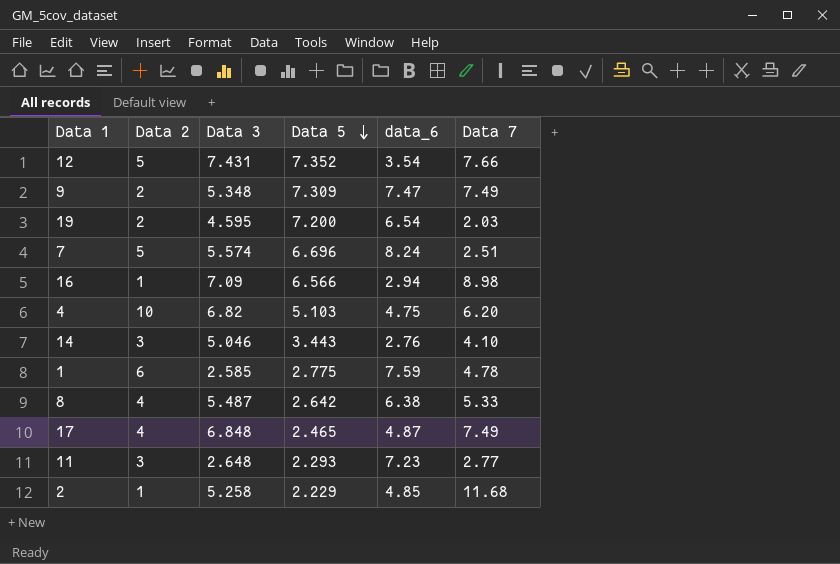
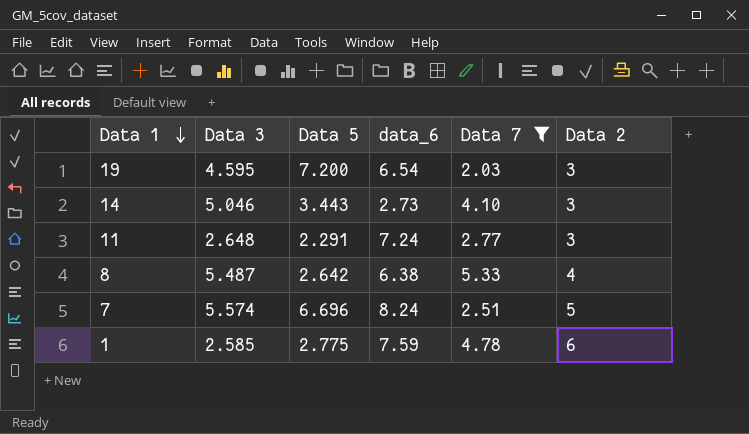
filter: none -> Data 7 <= 5.33
row order: Data 5 descending -> Data 1 descending
column Data 2 | position: 2 -> 6
19 | Data 2: 2 -> 3
14 | data_6: 2.76 -> 2.73
11 | Data 5: 2.293 -> 2.291
11 | data_6: 7.23 -> 7.24

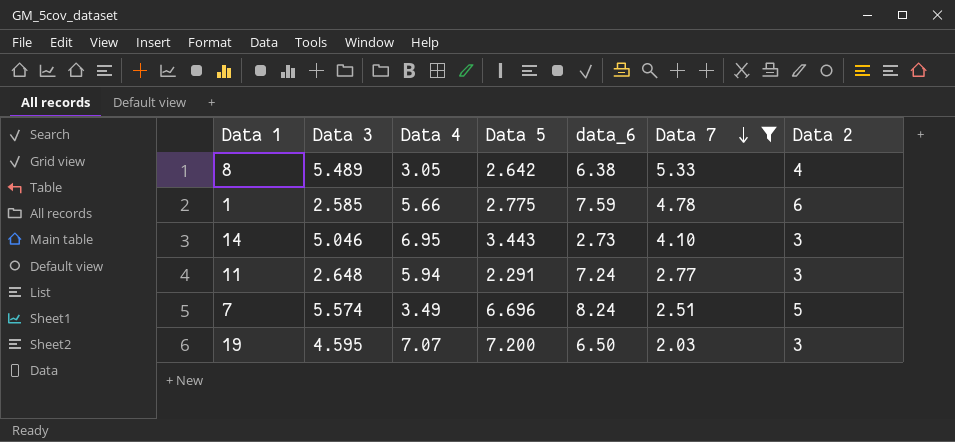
row order: Data 1 descending -> Data 7 descending
column Data 4 | position: none -> 3
8 | Data 3: 5.487 -> 5.489
19 | data_6: 6.54 -> 6.50

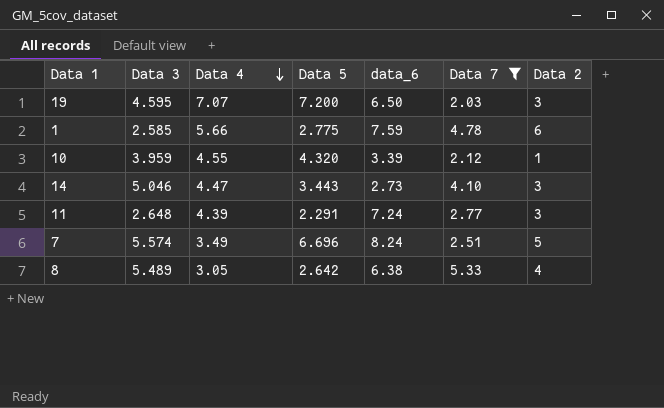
row order: Data 7 descending -> Data 4 descending
row 10: none -> 3.959 | 4.55 | 4.320 | 3.39 | 2.12 | 1
14 | Data 4: 6.95 -> 4.47
11 | Data 4: 5.94 -> 4.39

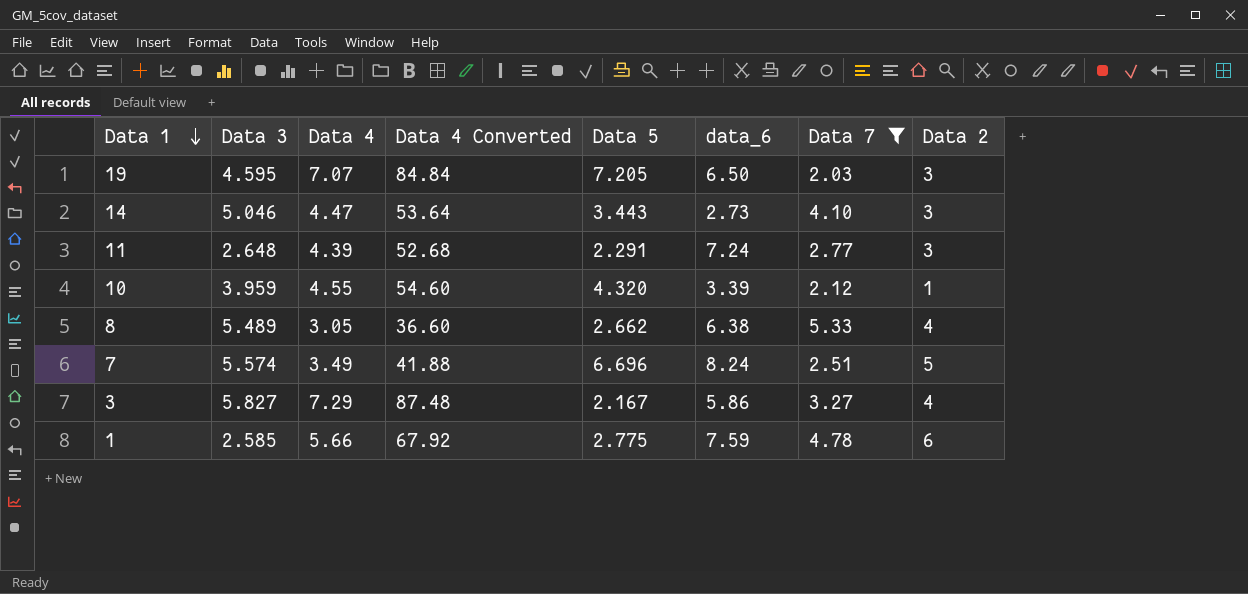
row order: Data 4 descending -> Data 1 descending
column Data 4 Converted | formula: none -> [Data 4] * 12
19 | Data 5: 7.200 -> 7.205
8 | Data 5: 2.642 -> 2.662
row 3: none -> 5.827 | 7.29 | 87.48 | 2.167 | 5.86 | 3.27 | 4

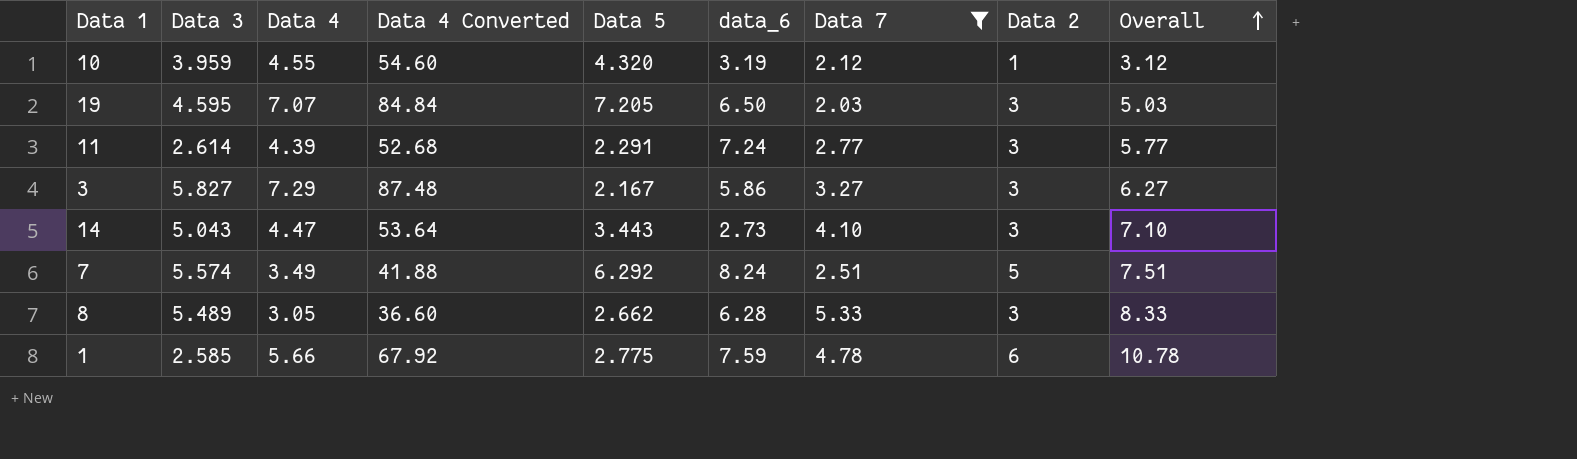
row order: Data 1 descending -> Overall ascending
column Overall | formula: none -> [Data 7] + [Data 2]
10 | data_6: 3.39 -> 3.19
11 | Data 3: 2.648 -> 2.614
3 | Data 2: 4 -> 3
14 | Data 3: 5.046 -> 5.043
7 | Data 5: 6.696 -> 6.292
8 | data_6: 6.38 -> 6.28
8 | Data 2: 4 -> 3

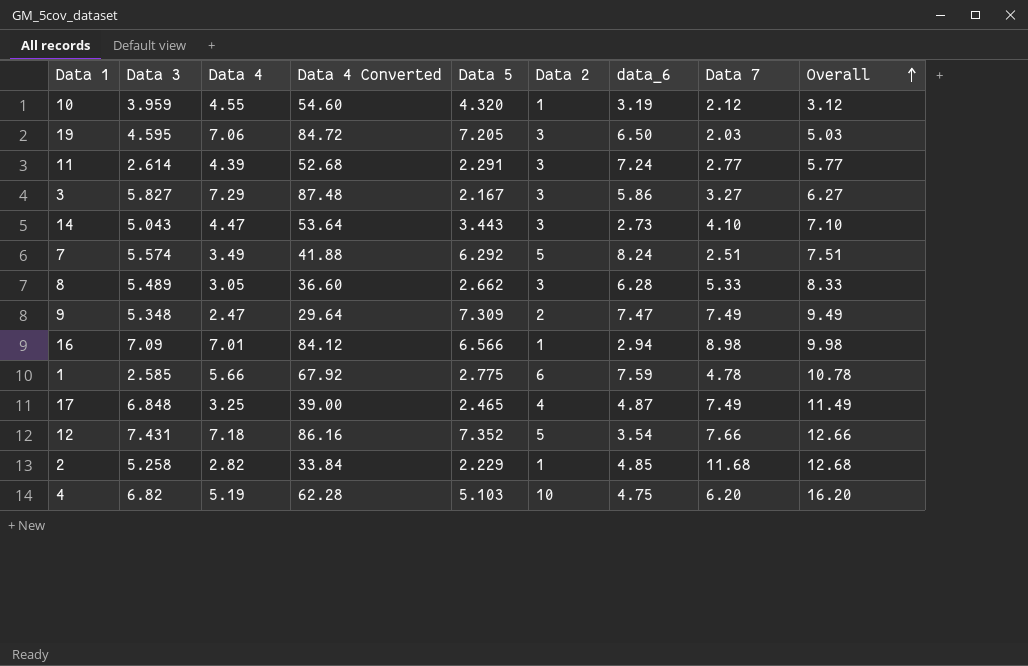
filter: Data 7 <= 5.33 -> none
column Data 2 | position: 8 -> 6
19 | Data 4: 7.07 -> 7.06
19 | Data 4 Converted: 84.84 -> 84.72

